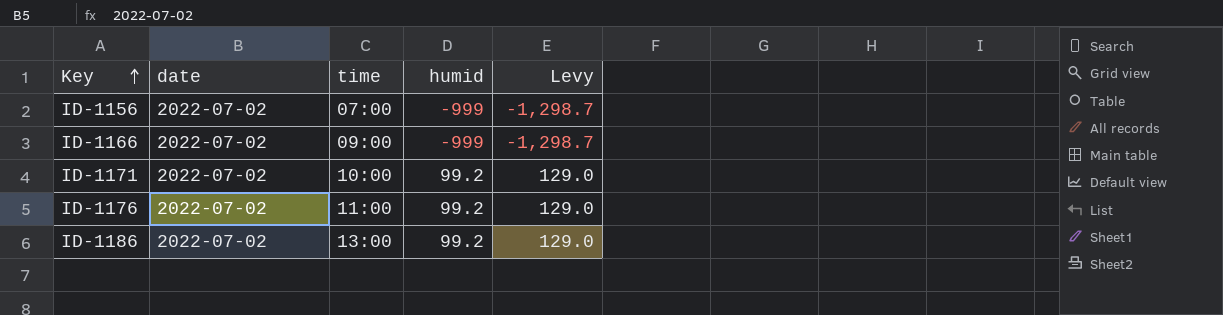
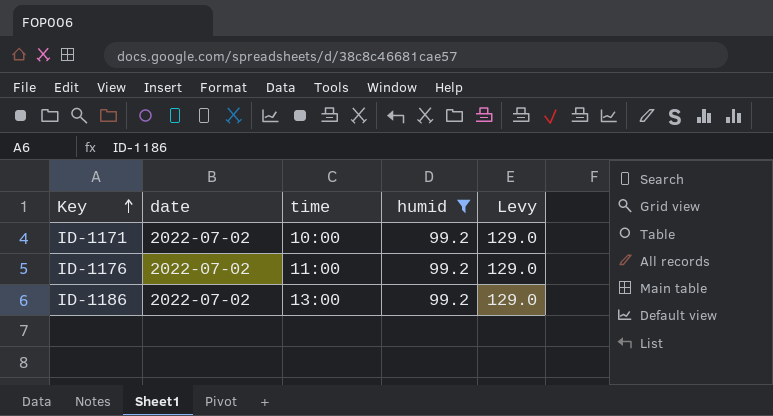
filter: none -> humid = 99.2

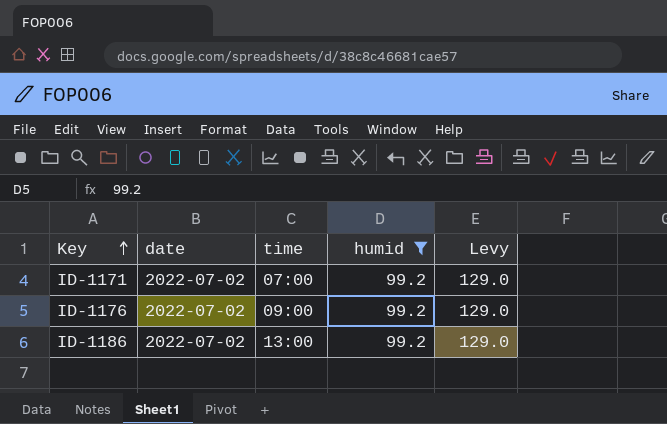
ID-1171 | time: 10:00 -> 07:00
ID-1176 | time: 11:00 -> 09:00

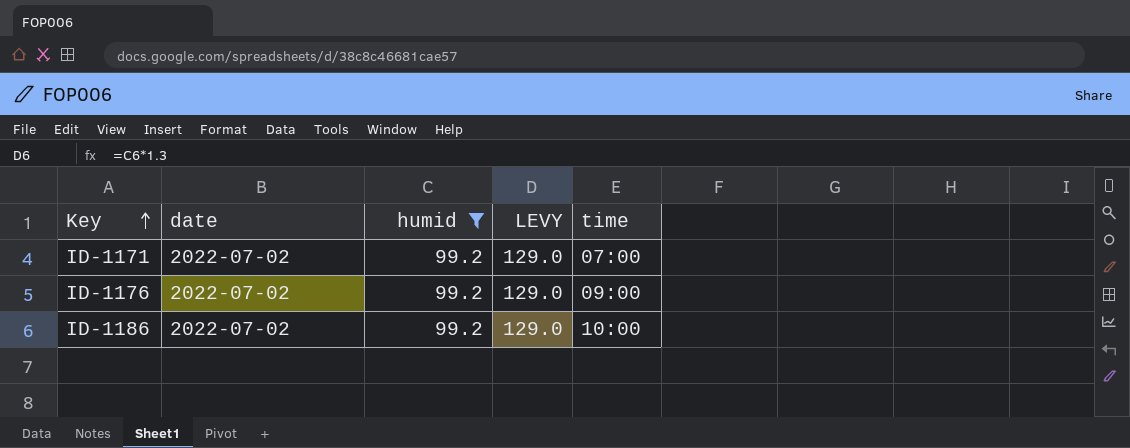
column name: Levy -> LEVY
column time | position: 3 -> 5
ID-1186 | time: 13:00 -> 10:00

